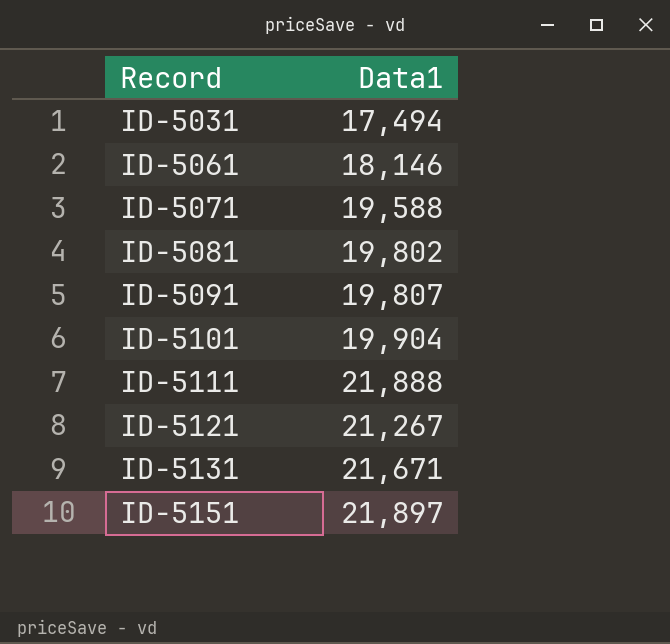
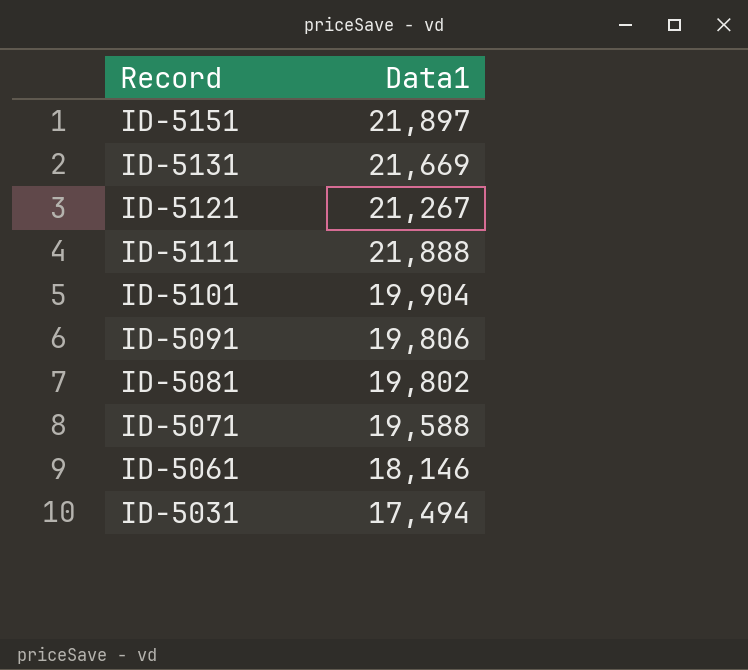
row order: Record ascending -> Record descending
ID-5131 | Data1: 21,671 -> 21,669
ID-5091 | Data1: 19,807 -> 19,806

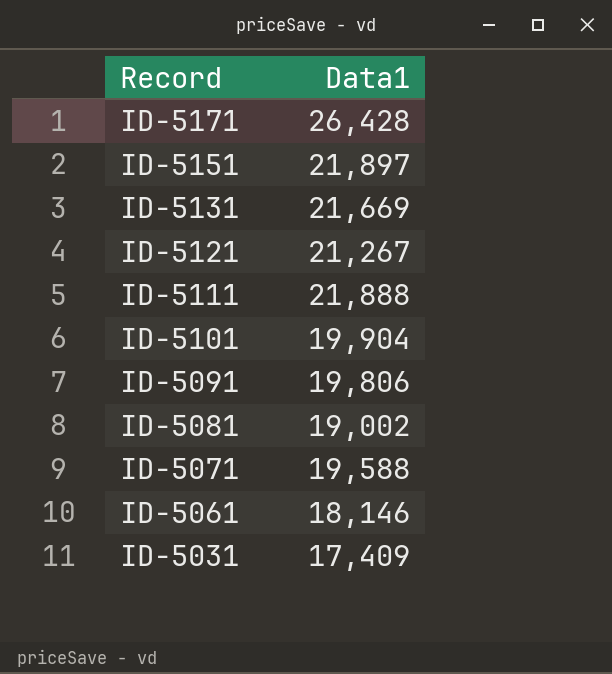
row ID-5171: none -> 26,428
ID-5081 | Data1: 19,802 -> 19,002
ID-5031 | Data1: 17,494 -> 17,409

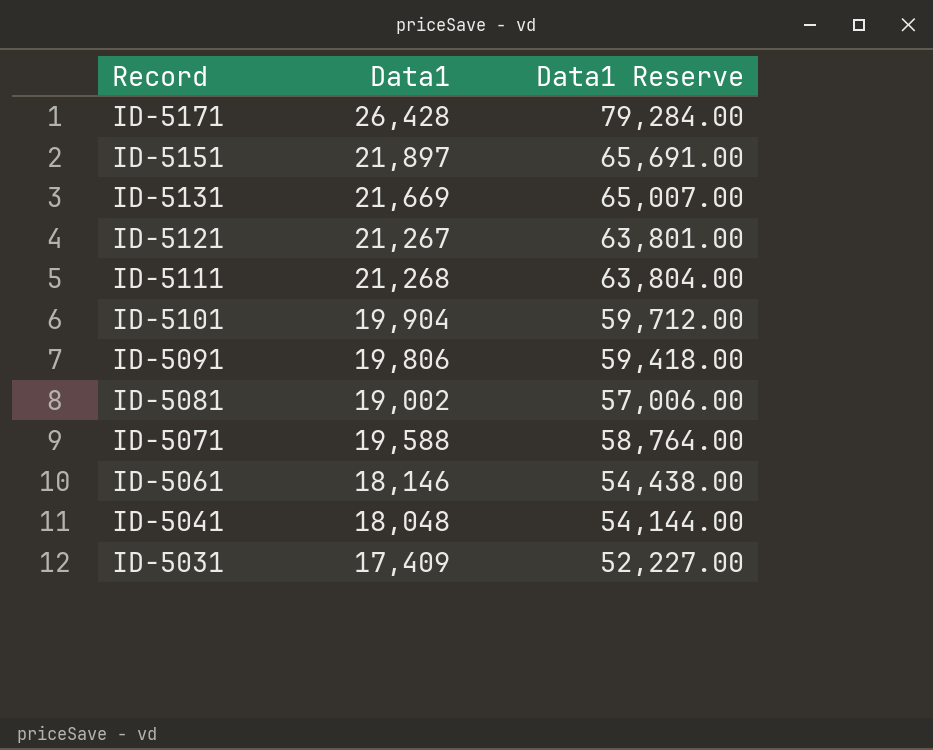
column Data1 Reserve | formula: none -> [Data1] * 3
ID-5111 | Data1: 21,888 -> 21,268
row ID-5041: none -> 18,048 | 54,144.00

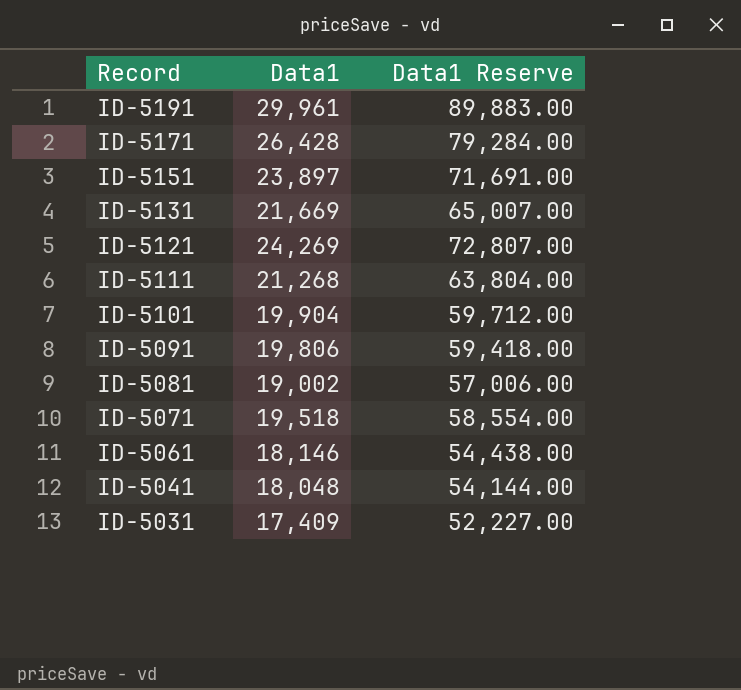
row ID-5191: none -> 29,961 | 89,883.00
ID-5151 | Data1: 21,897 -> 23,897
ID-5151 | Data1 Reserve: 65,691.00 -> 71,691.00
ID-5121 | Data1: 21,267 -> 24,269
ID-5121 | Data1 Reserve: 63,801.00 -> 72,807.00
ID-5071 | Data1: 19,588 -> 19,518
ID-5071 | Data1 Reserve: 58,764.00 -> 58,554.00

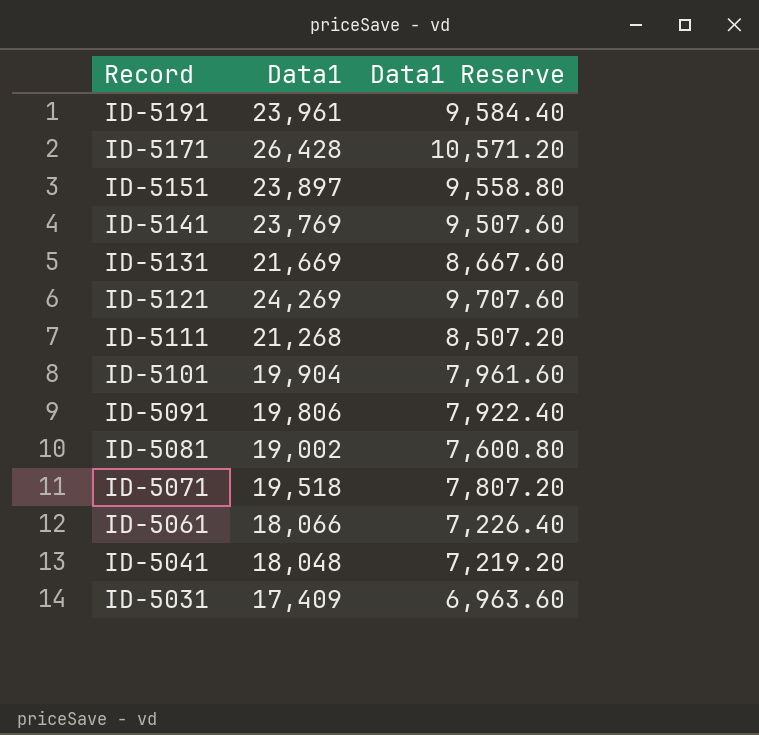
column Data1 Reserve | formula: [Data1] * 3 -> [Data1] * 0.4
ID-5191 | Data1: 29,961 -> 23,961
row ID-5141: none -> 23,769 | 9,507.60
ID-5061 | Data1: 18,146 -> 18,066

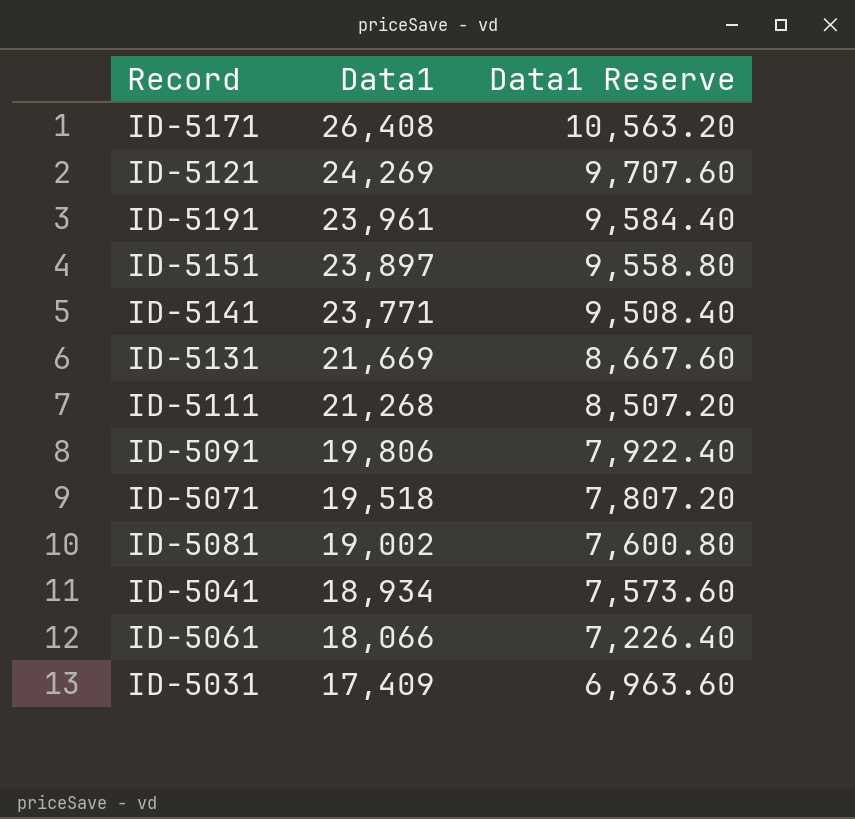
row order: Record descending -> Data1 descending
row ID-5101: 19,904 | 7,961.60 -> none
ID-5171 | Data1: 26,428 -> 26,408
ID-5171 | Data1 Reserve: 10,571.20 -> 10,563.20
ID-5141 | Data1: 23,769 -> 23,771
ID-5141 | Data1 Reserve: 9,507.60 -> 9,508.40
ID-5041 | Data1: 18,048 -> 18,934
ID-5041 | Data1 Reserve: 7,219.20 -> 7,573.60

